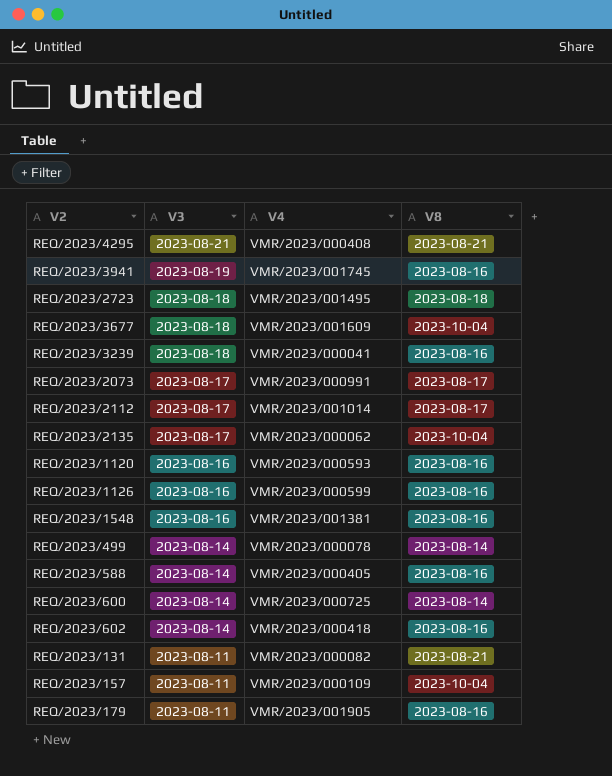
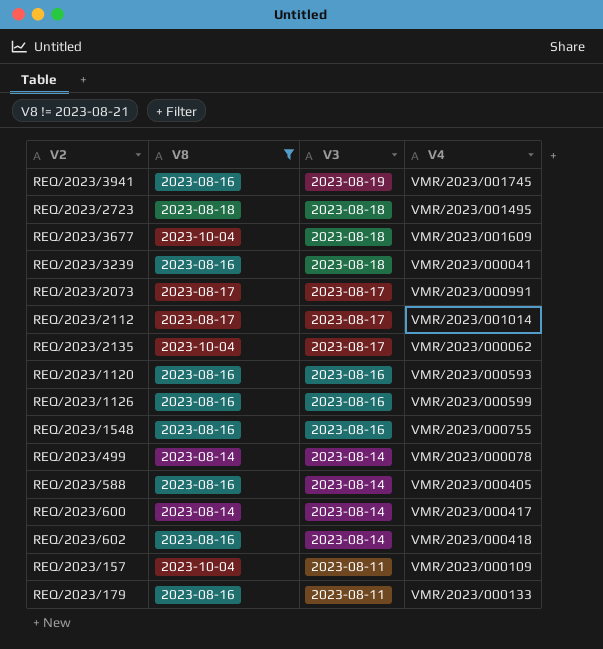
filter: none -> V8 != 2023-08-21
column V8 | position: 4 -> 2
REQ/2023/1548 | V4: VMR/2023/001381 -> VMR/2023/000755
REQ/2023/600 | V4: VMR/2023/000725 -> VMR/2023/000417
REQ/2023/179 | V4: VMR/2023/001905 -> VMR/2023/000133

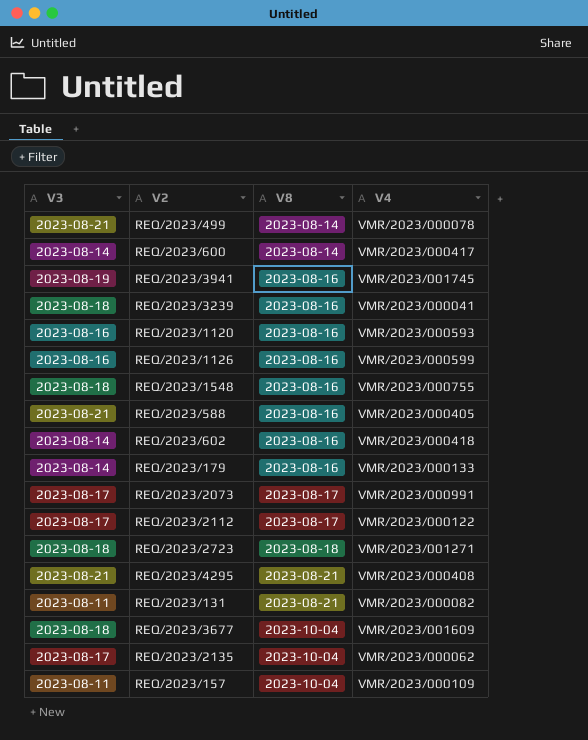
filter: V8 != 2023-08-21 -> none
row order: V3 descending -> V8 ascending
column V3 | position: 3 -> 1
REQ/2023/499 | V3: 2023-08-14 -> 2023-08-21
REQ/2023/1548 | V3: 2023-08-16 -> 2023-08-18
REQ/2023/588 | V3: 2023-08-14 -> 2023-08-21
REQ/2023/179 | V3: 2023-08-11 -> 2023-08-14
REQ/2023/2112 | V4: VMR/2023/001014 -> VMR/2023/000122
REQ/2023/2723 | V4: VMR/2023/001495 -> VMR/2023/001271

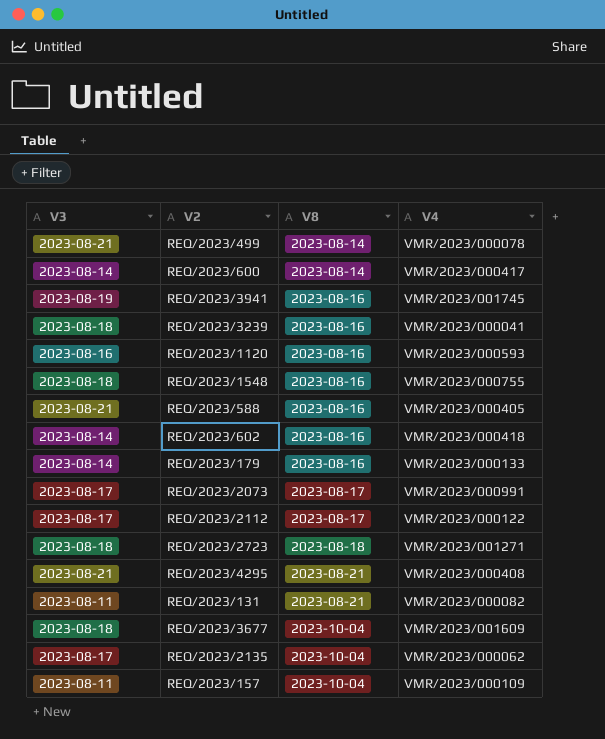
row REQ/2023/1126: 2023-08-16 | 2023-08-16 | VMR/2023/000599 -> none

